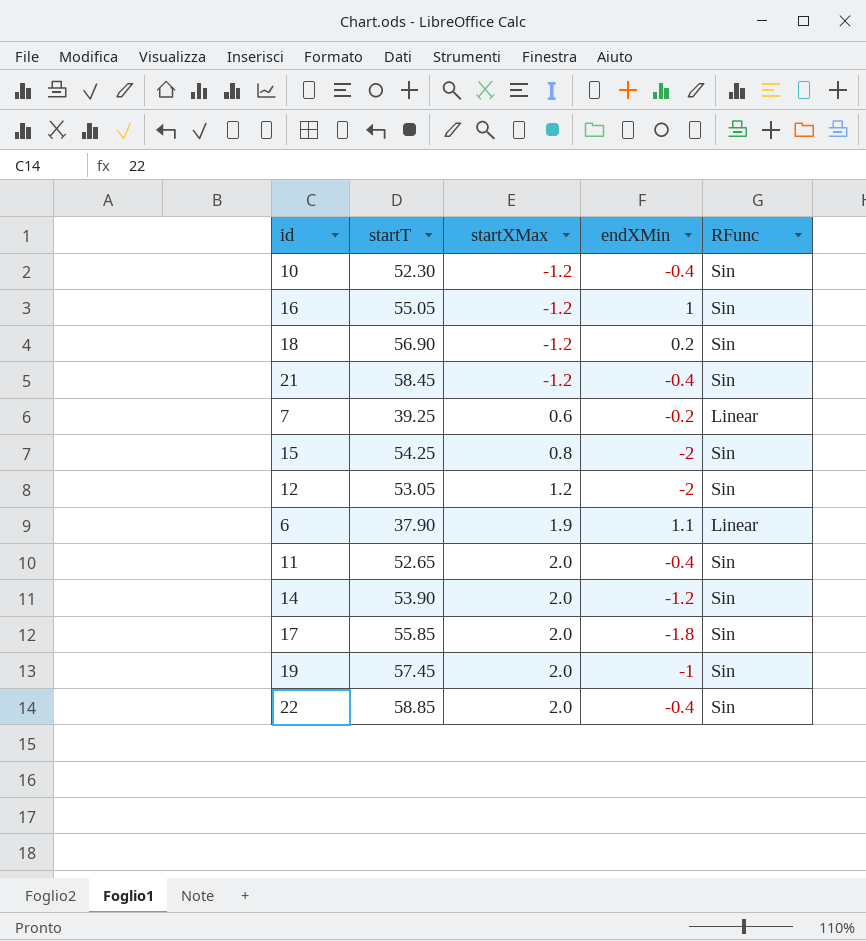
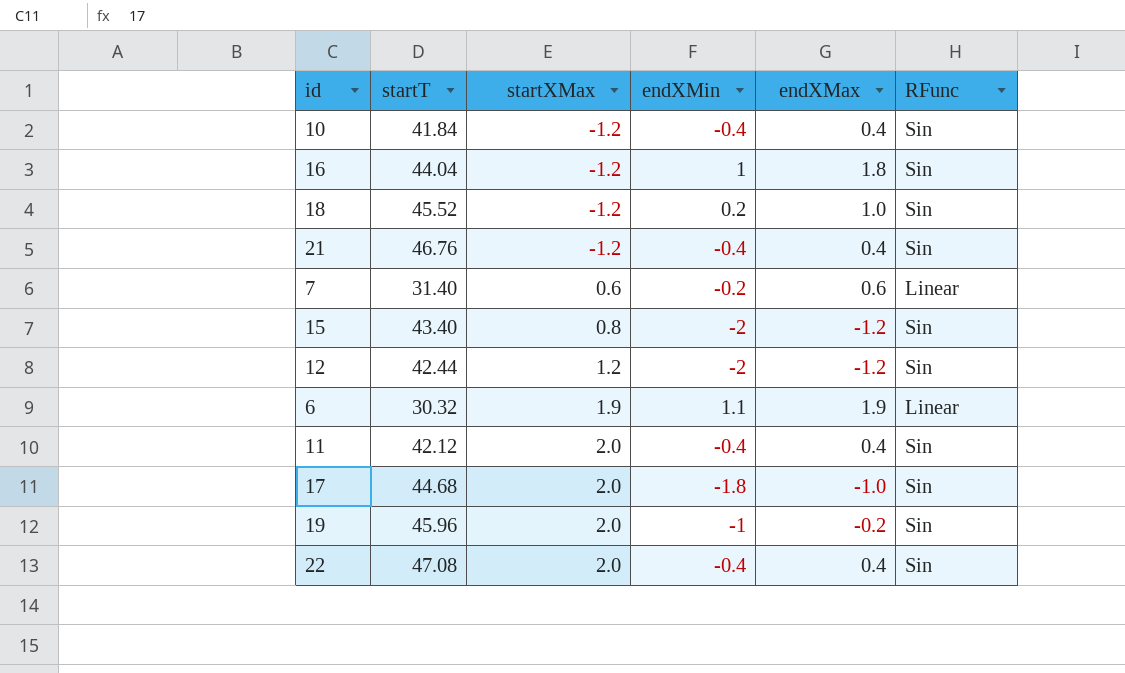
column endXMax | position: none -> 5
row 14: 53.90 | 2.0 | -1.2 | Sin -> none
10 | startT: 52.30 -> 41.84
16 | startT: 55.05 -> 44.04
18 | startT: 56.90 -> 45.52
21 | startT: 58.45 -> 46.76
7 | startT: 39.25 -> 31.40
15 | startT: 54.25 -> 43.40
12 | startT: 53.05 -> 42.44
6 | startT: 37.90 -> 30.32
11 | startT: 52.65 -> 42.12
17 | startT: 55.85 -> 44.68
19 | startT: 57.45 -> 45.96
22 | startT: 58.85 -> 47.08

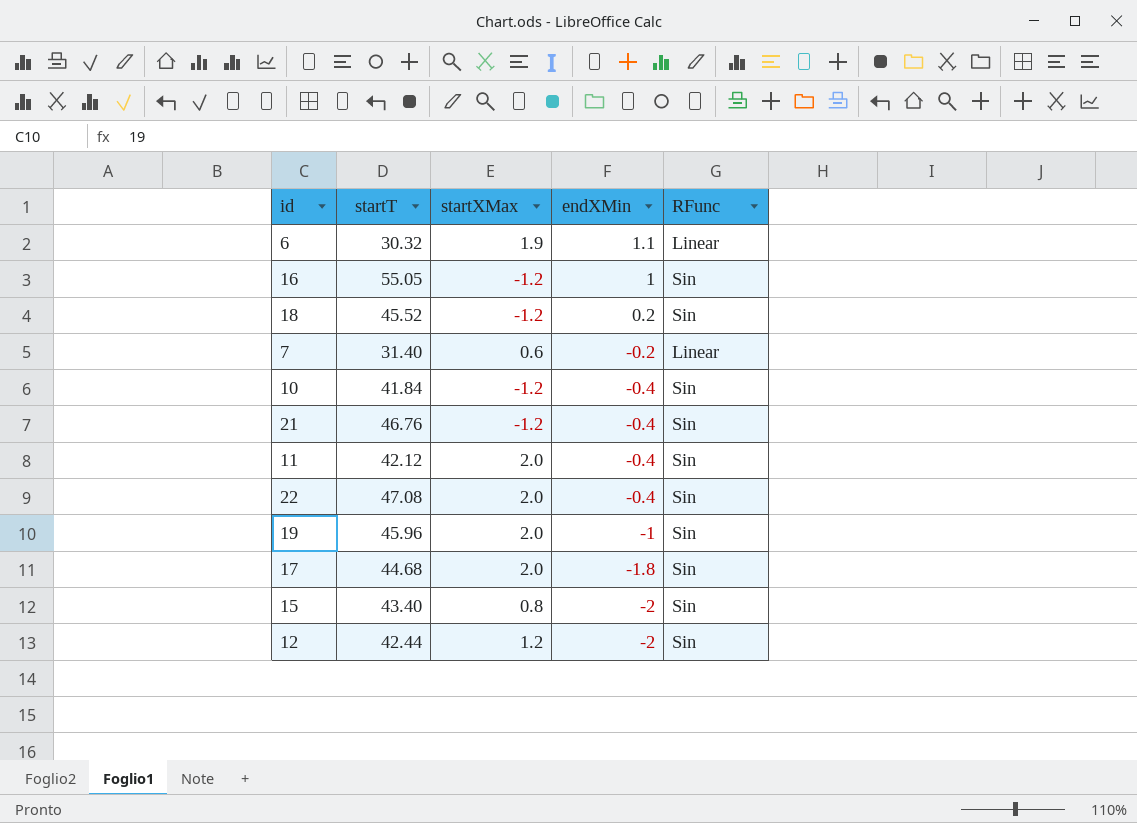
row order: startXMax ascending -> endXMin descending
column endXMax | position: 5 -> none
16 | startT: 44.04 -> 55.05

